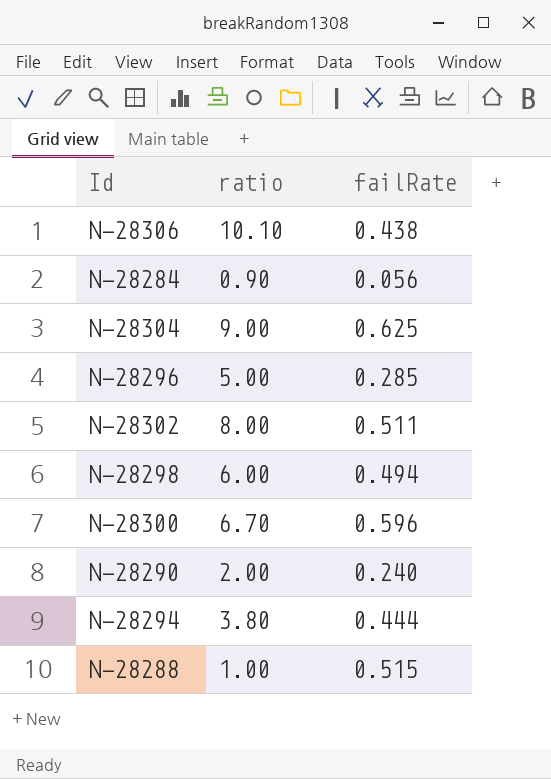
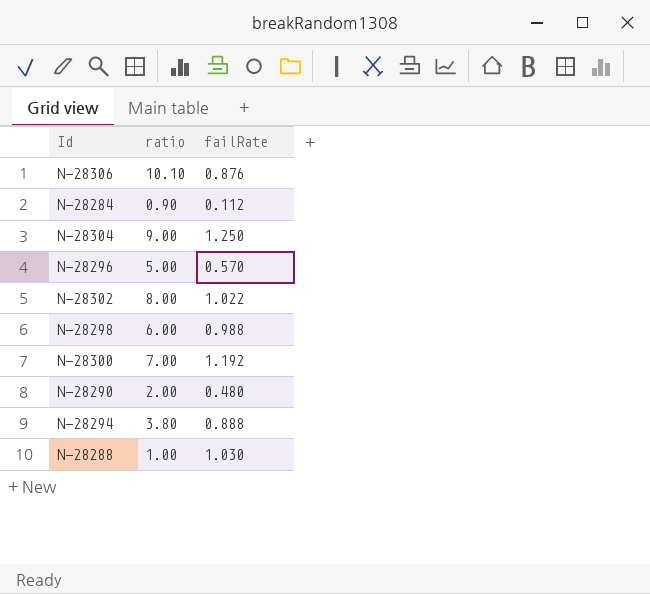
N-28306 | failRate: 0.438 -> 0.876
N-28284 | failRate: 0.056 -> 0.112
N-28304 | failRate: 0.625 -> 1.250
N-28296 | failRate: 0.285 -> 0.570
N-28302 | failRate: 0.511 -> 1.022
N-28298 | failRate: 0.494 -> 0.988
N-28300 | ratio: 6.70 -> 7.00
N-28300 | failRate: 0.596 -> 1.192
N-28290 | failRate: 0.240 -> 0.480
N-28294 | failRate: 0.444 -> 0.888
N-28288 | failRate: 0.515 -> 1.030

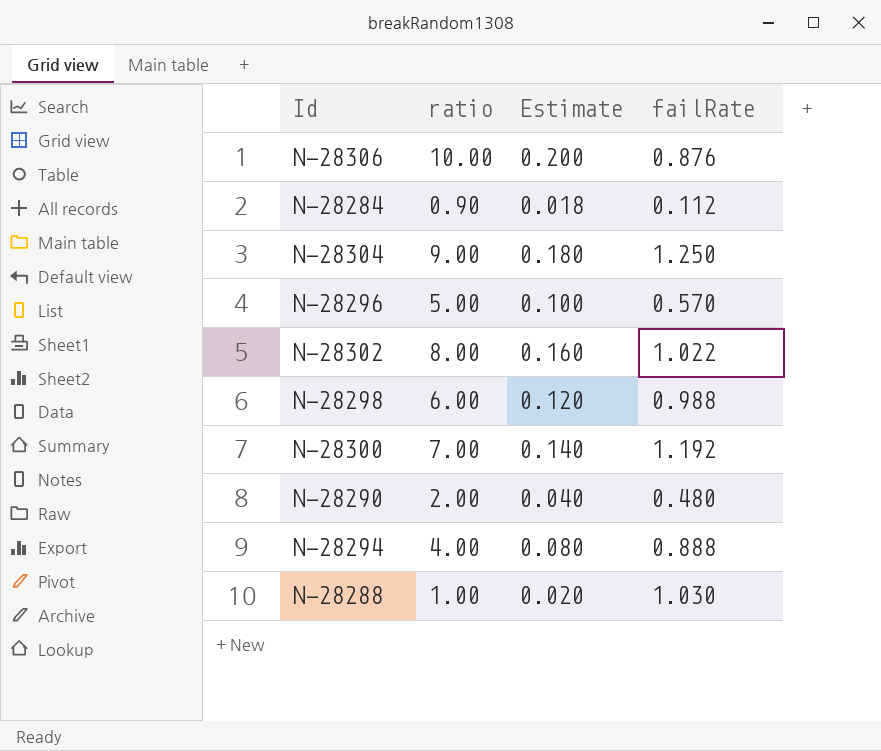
column Estimate | formula: none -> [ratio] * 0.02
N-28306 | ratio: 10.10 -> 10.00
N-28294 | ratio: 3.80 -> 4.00

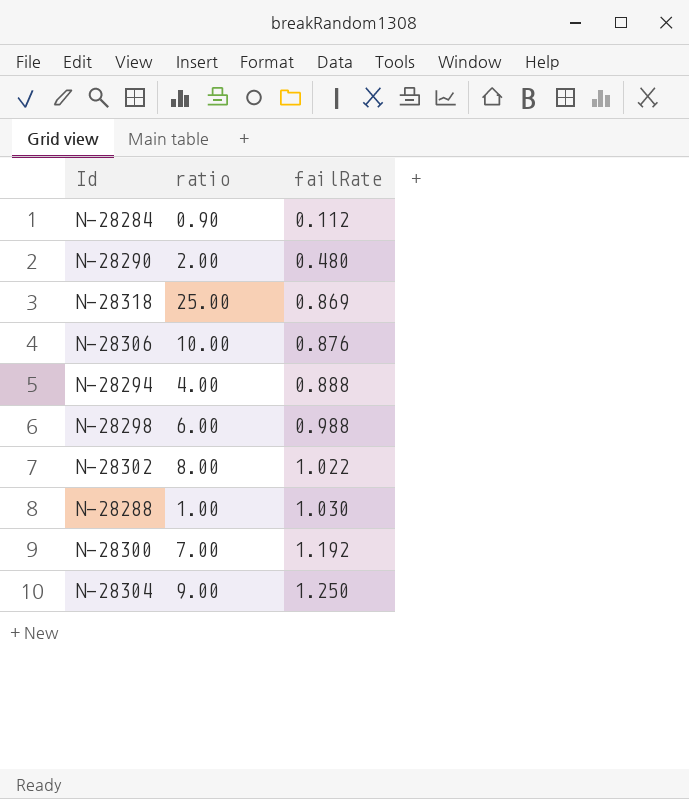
row order: none -> failRate ascending
column Estimate | formula: [ratio] * 0.02 -> none
row N-28296: 5.00 | 0.100 | 0.570 -> none
row N-28318: none -> 25.00 | 0.869

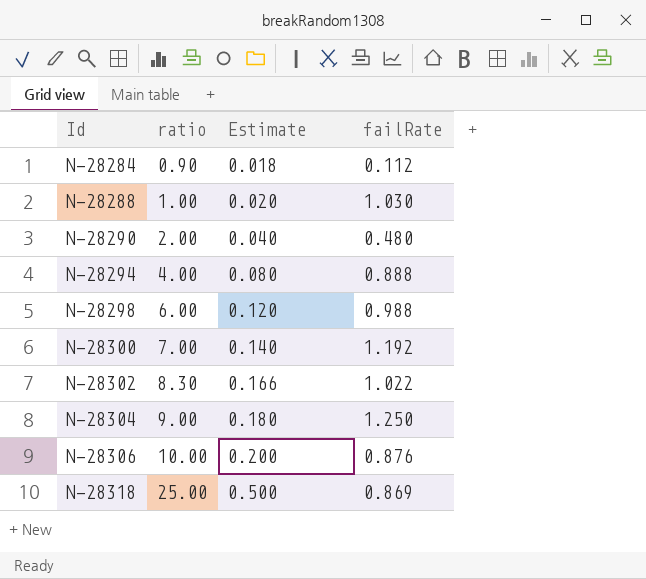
row order: failRate ascending -> Id ascending
column Estimate | formula: none -> [ratio] * 0.02
N-28302 | ratio: 8.00 -> 8.30

